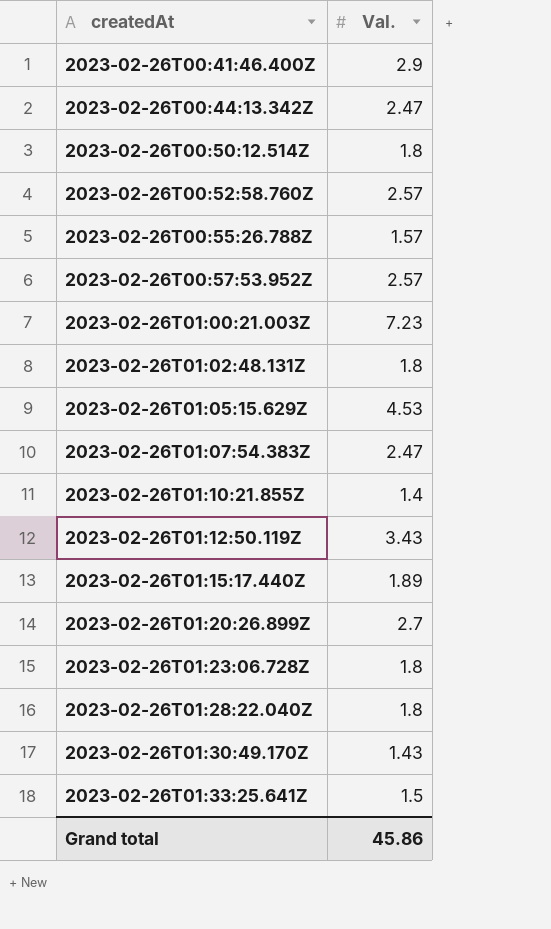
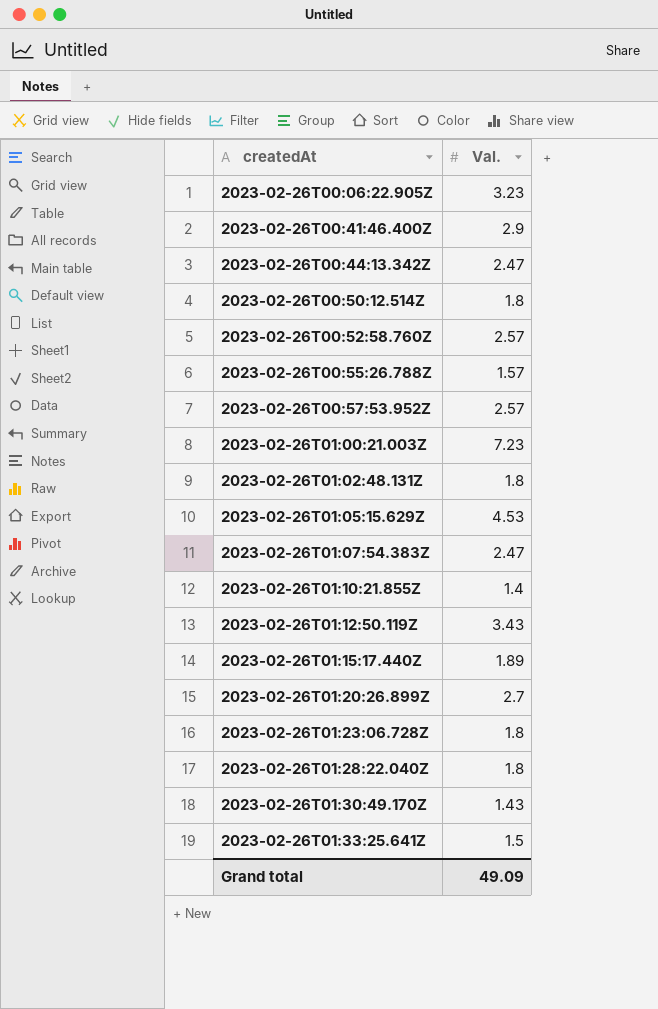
row 2023-02-26T00:06:22.905Z: none -> 3.23
Grand total | Val.: 45.86 -> 49.09

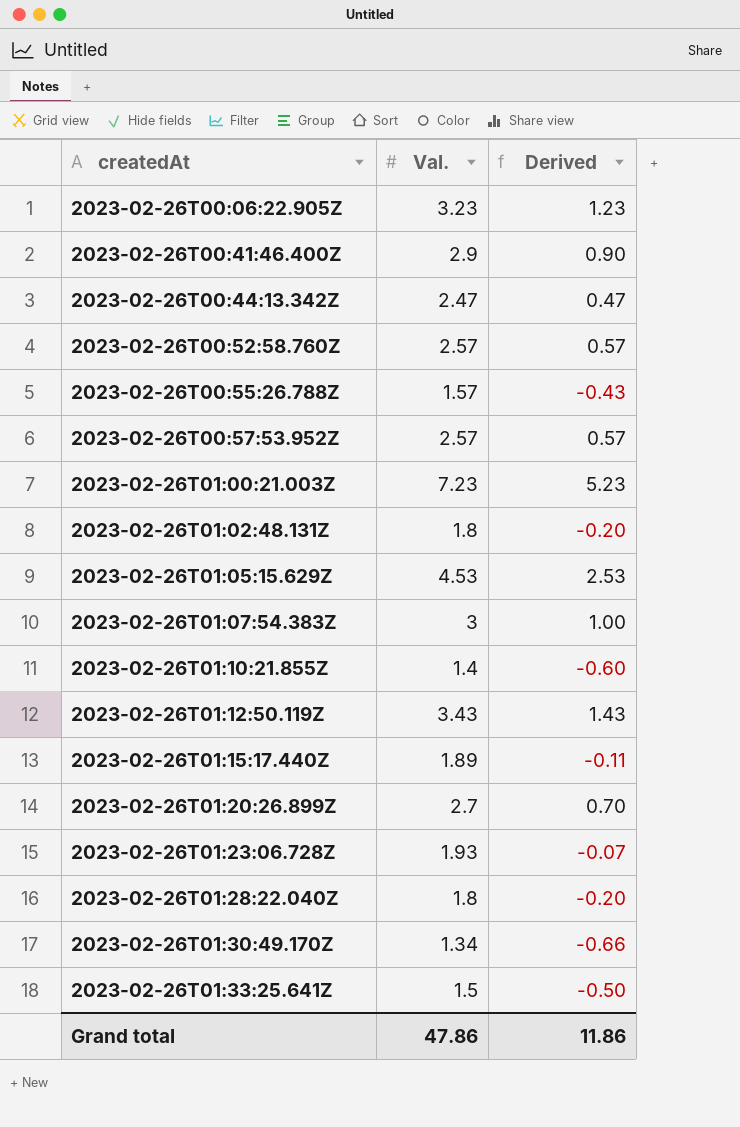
column Derived | formula: none -> [Val.] - 2
row 2023-02-26T00:50:12.514Z: 1.8 -> none
2023-02-26T01:07:54.383Z | Val.: 2.47 -> 3
2023-02-26T01:23:06.728Z | Val.: 1.8 -> 1.93
2023-02-26T01:30:49.170Z | Val.: 1.43 -> 1.34
Grand total | Val.: 49.09 -> 47.86

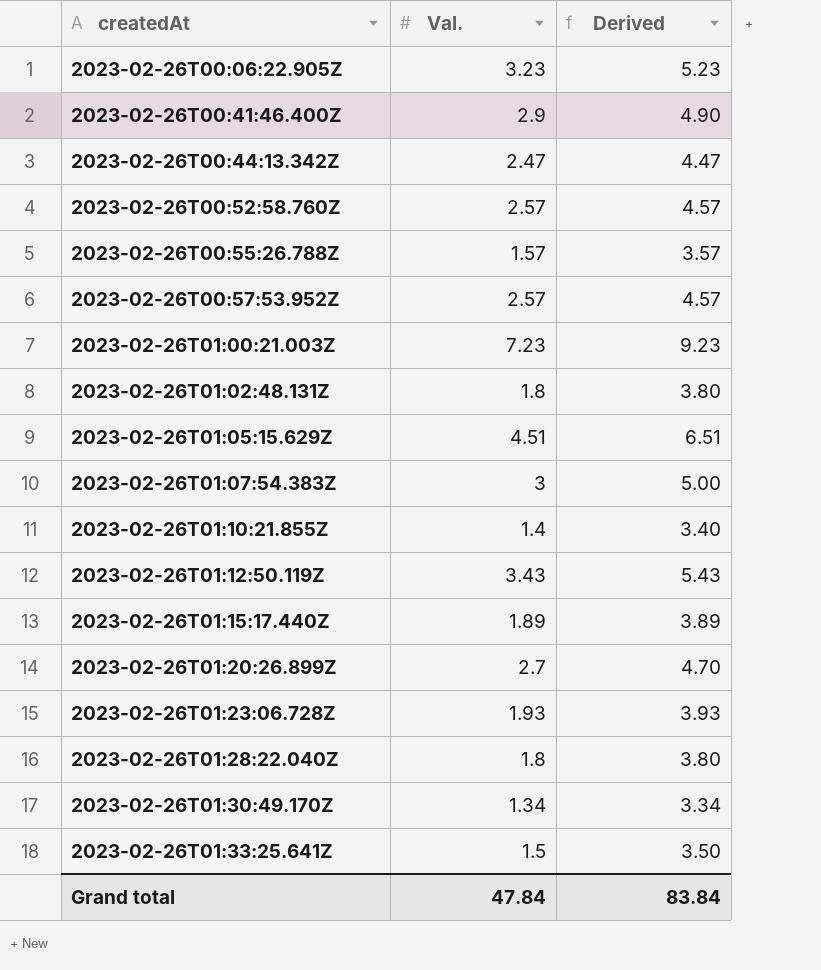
column Derived | formula: [Val.] - 2 -> [Val.] + 2
2023-02-26T01:05:15.629Z | Val.: 4.53 -> 4.51
Grand total | Val.: 47.86 -> 47.84
Grand total | Derived: 11.86 -> 83.84

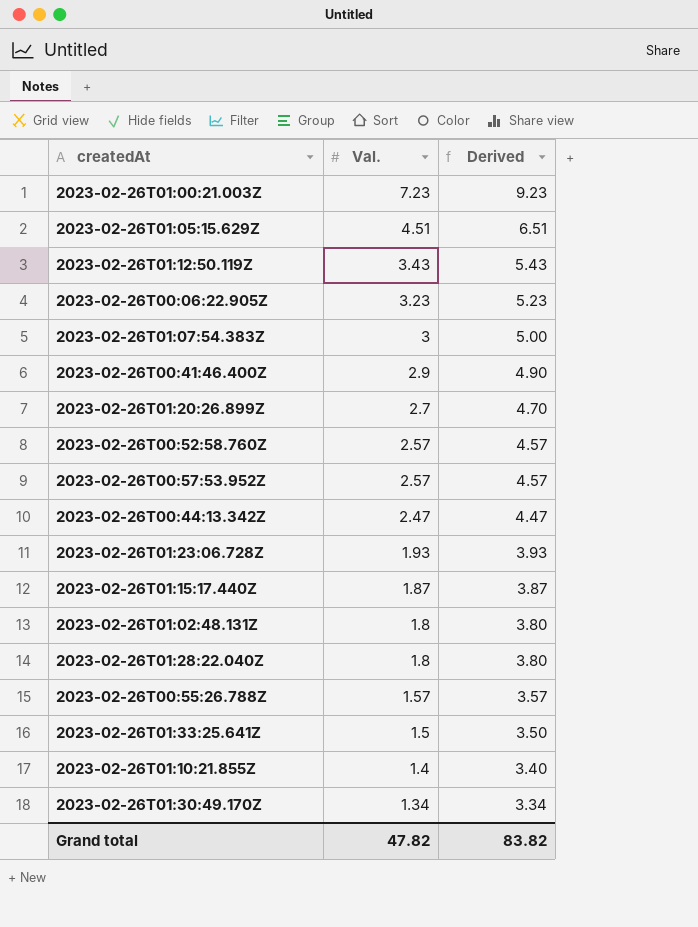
row order: createdAt ascending -> Val. descending
2023-02-26T01:15:17.440Z | Val.: 1.89 -> 1.87
2023-02-26T01:15:17.440Z | Derived: 3.89 -> 3.87
Grand total | Val.: 47.84 -> 47.82
Grand total | Derived: 83.84 -> 83.82

